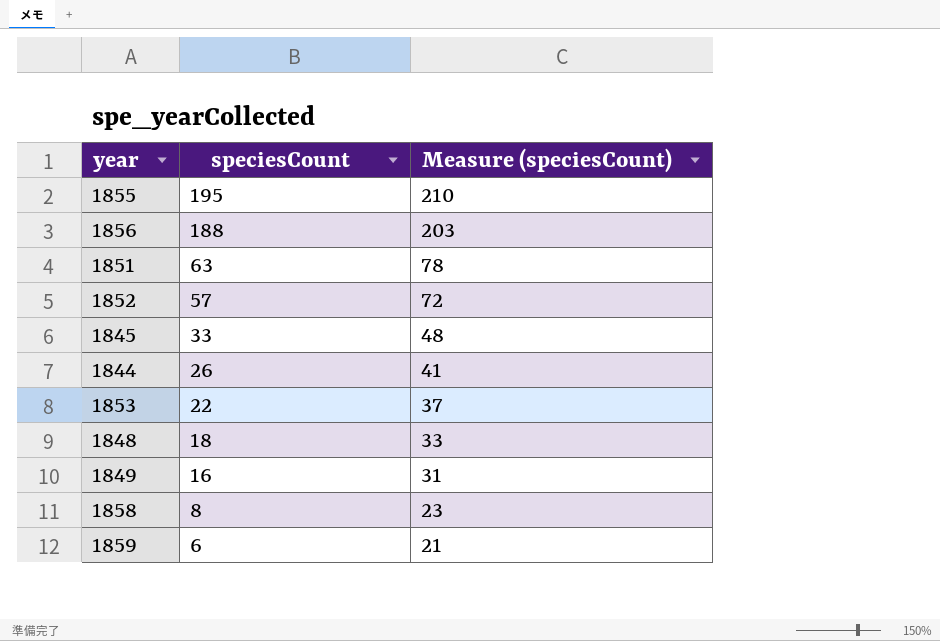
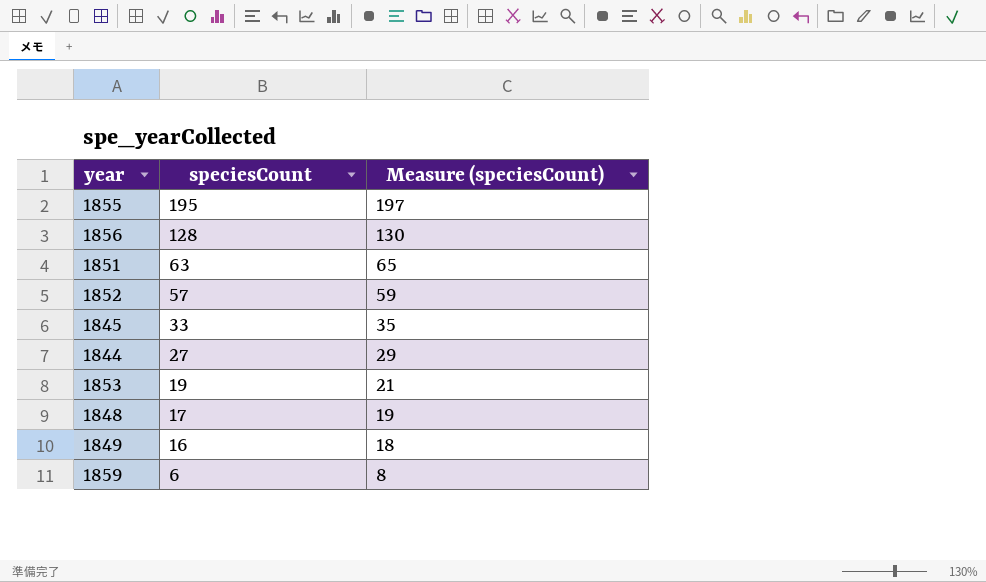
column Measure (speciesCount) | formula: [speciesCount] + 15 -> [speciesCount] + 2
row 1858: 8 | 23 -> none
1856 | speciesCount: 188 -> 128
1844 | speciesCount: 26 -> 27
1853 | speciesCount: 22 -> 19
1848 | speciesCount: 18 -> 17

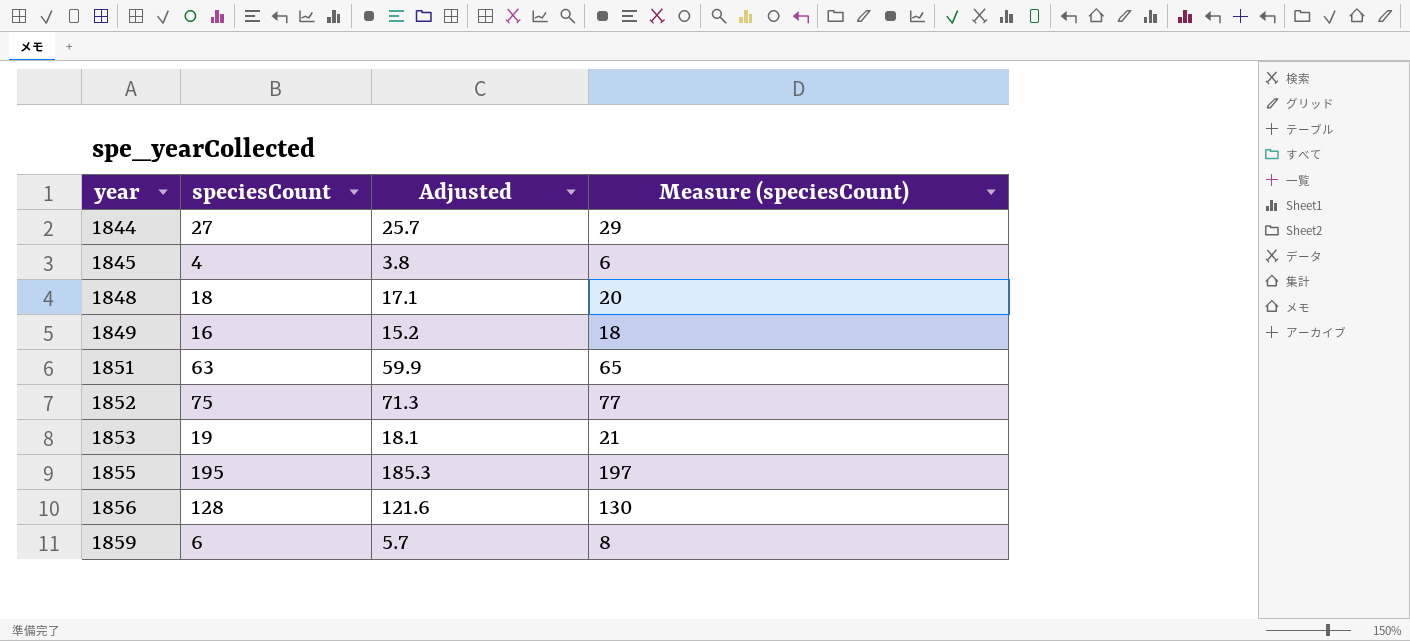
row order: speciesCount descending -> year ascending
column Adjusted | formula: none -> [speciesCount] * 0.95
1845 | speciesCount: 33 -> 4
1845 | Measure (speciesCount): 35 -> 6
1848 | speciesCount: 17 -> 18
1848 | Measure (speciesCount): 19 -> 20
1852 | speciesCount: 57 -> 75
1852 | Measure (speciesCount): 59 -> 77

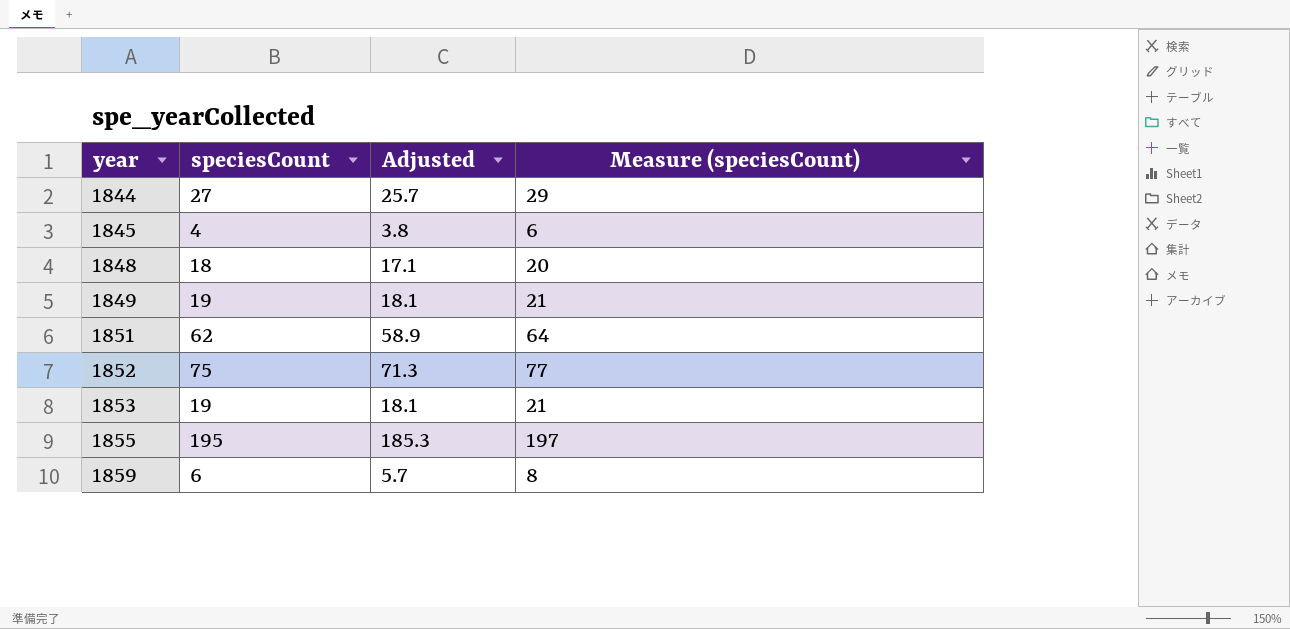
row 1856: 128 | 121.6 | 130 -> none
1849 | speciesCount: 16 -> 19
1849 | Adjusted: 15.2 -> 18.1
1849 | Measure (speciesCount): 18 -> 21
1851 | speciesCount: 63 -> 62
1851 | Adjusted: 59.9 -> 58.9
1851 | Measure (speciesCount): 65 -> 64

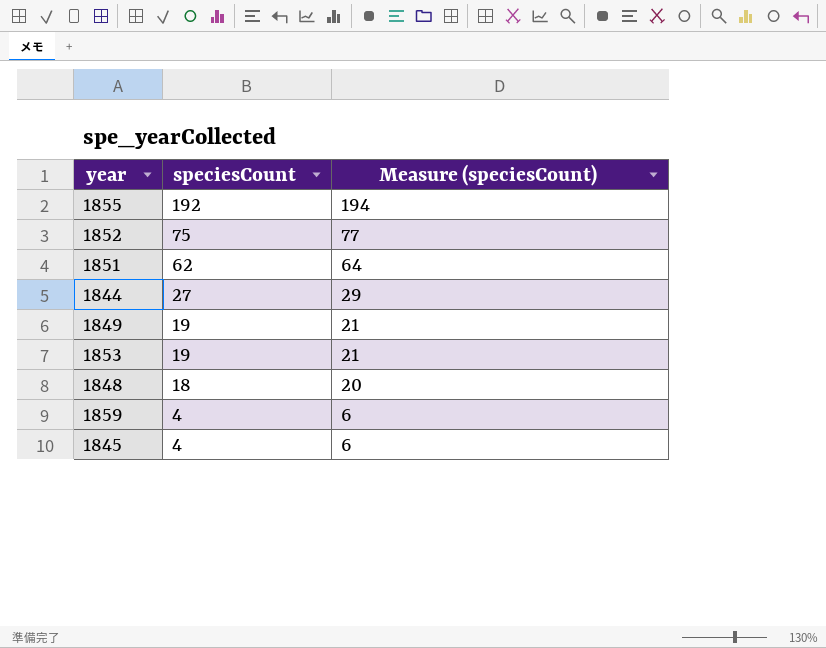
row order: year ascending -> speciesCount descending
column Adjusted | formula: [speciesCount] * 0.95 -> none
1855 | speciesCount: 195 -> 192
1855 | Measure (speciesCount): 197 -> 194
1859 | speciesCount: 6 -> 4
1859 | Measure (speciesCount): 8 -> 6

